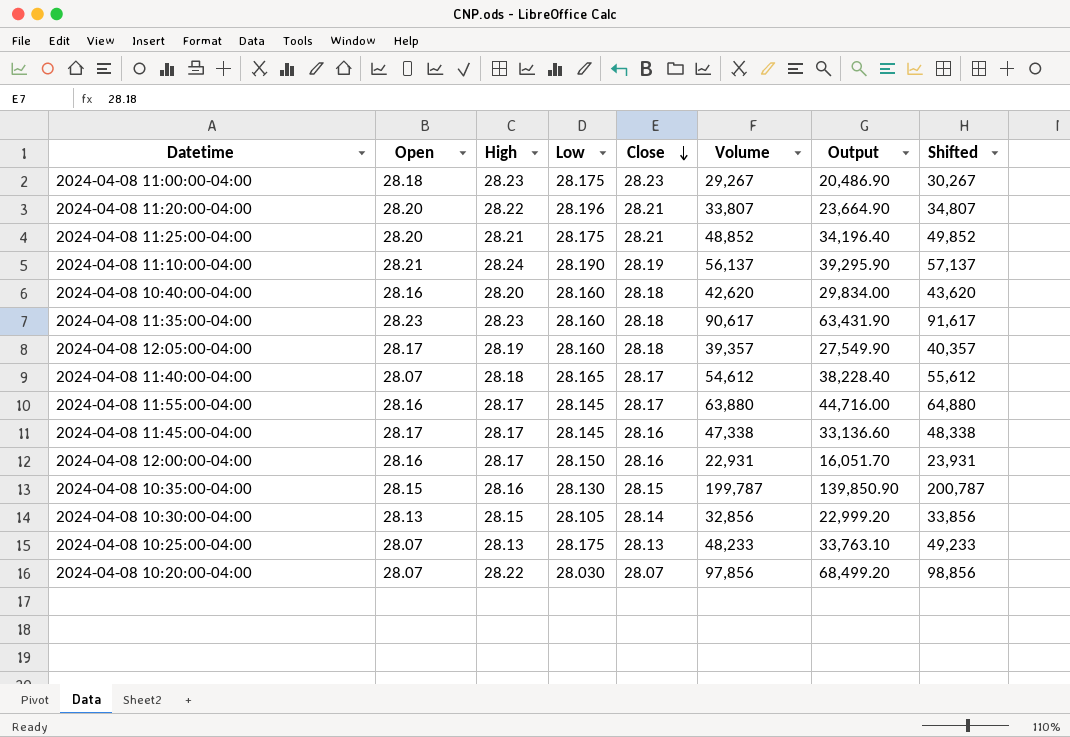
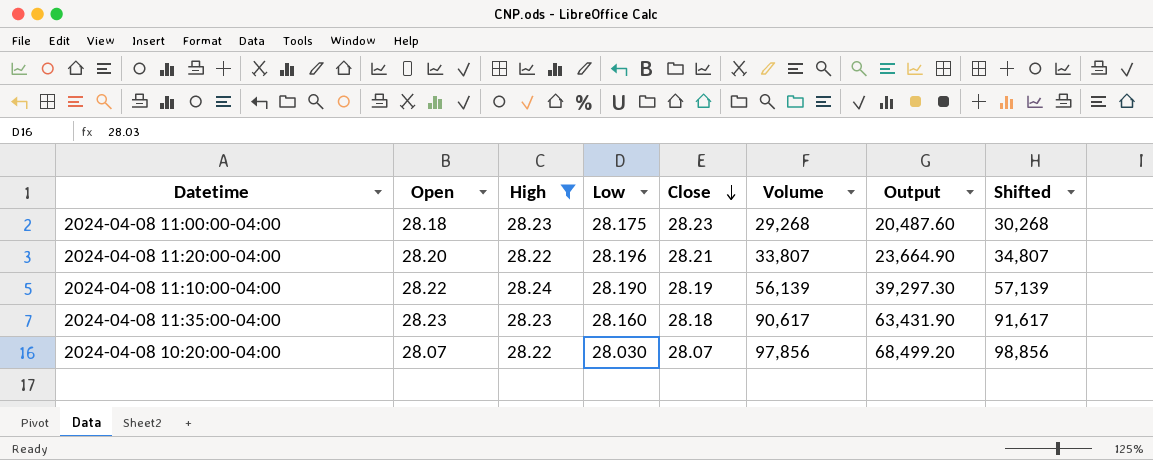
filter: none -> High >= 28.22
2024-04-08 11:00:00-04:00 | Volume: 29,267 -> 29,268
2024-04-08 11:00:00-04:00 | Output: 20,486.90 -> 20,487.60
2024-04-08 11:00:00-04:00 | Shifted: 30,267 -> 30,268
2024-04-08 11:10:00-04:00 | Open: 28.21 -> 28.22
2024-04-08 11:10:00-04:00 | Volume: 56,137 -> 56,139
2024-04-08 11:10:00-04:00 | Output: 39,295.90 -> 39,297.30
2024-04-08 11:10:00-04:00 | Shifted: 57,137 -> 57,139

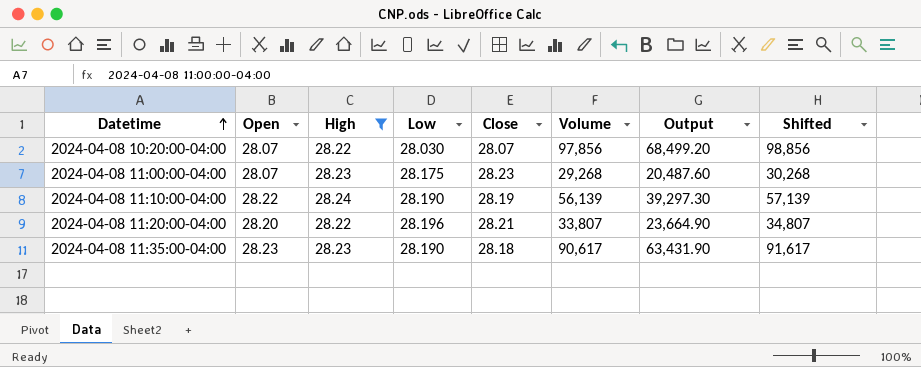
row order: Close descending -> Datetime ascending
2024-04-08 11:00:00-04:00 | Open: 28.18 -> 28.07
2024-04-08 11:35:00-04:00 | Low: 28.160 -> 28.190

